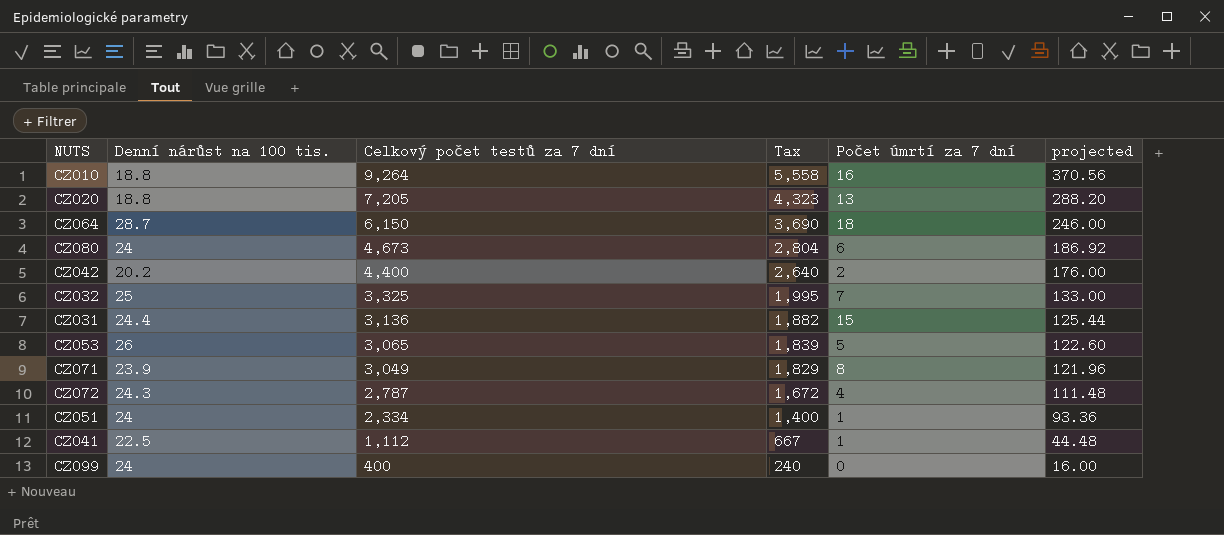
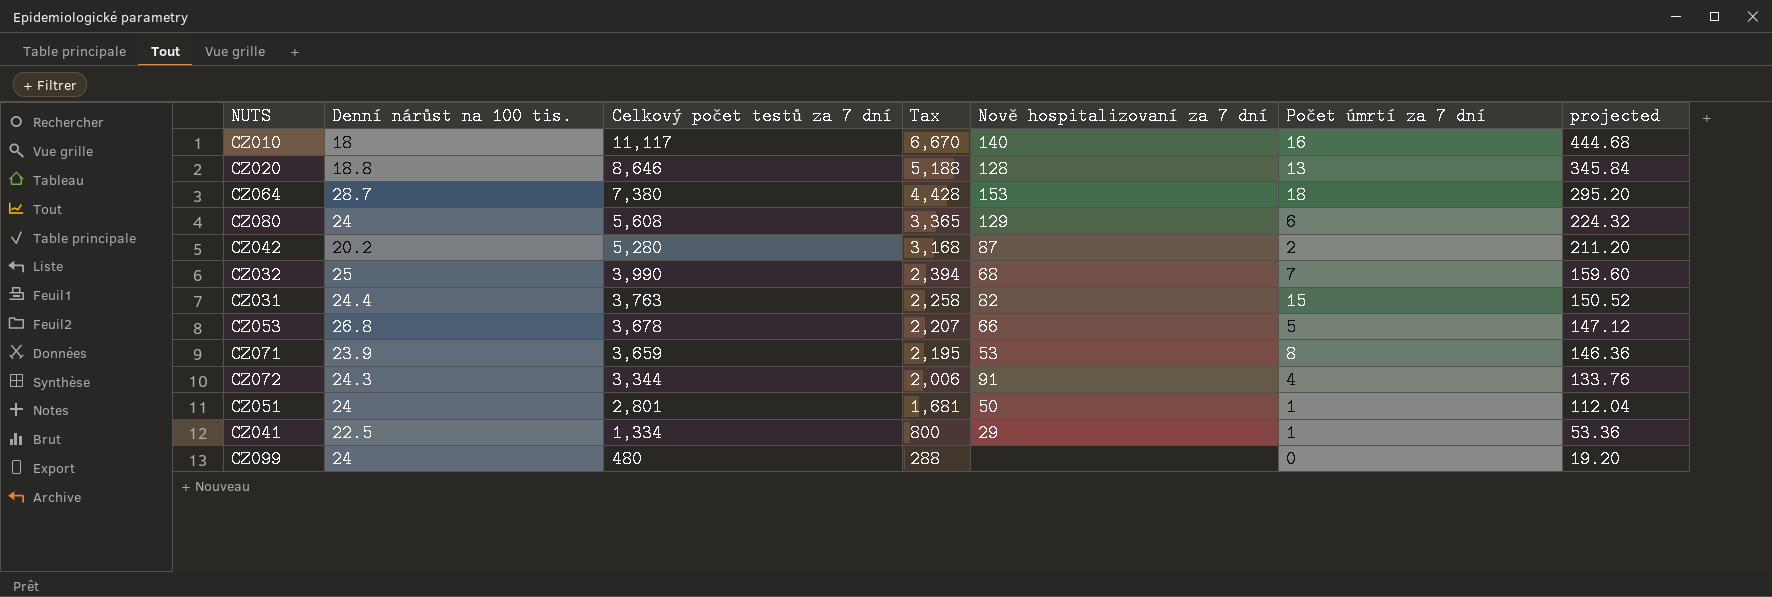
column Nově hospitalizovaní za 7 dní | position: none -> 5
CZ010 | Denní nárůst na 100 tis.: 18.8 -> 18
CZ010 | Celkový počet testů za 7 dní: 9,264 -> 11,117
CZ010 | Tax: 5,558 -> 6,670
CZ010 | projected: 370.56 -> 444.68
CZ020 | Celkový počet testů za 7 dní: 7,205 -> 8,646
CZ020 | Tax: 4,323 -> 5,188
CZ020 | projected: 288.20 -> 345.84
CZ064 | Celkový počet testů za 7 dní: 6,150 -> 7,380
CZ064 | Tax: 3,690 -> 4,428
CZ064 | projected: 246.00 -> 295.20
CZ080 | Celkový počet testů za 7 dní: 4,673 -> 5,608
CZ080 | Tax: 2,804 -> 3,365
CZ080 | projected: 186.92 -> 224.32
CZ042 | Celkový počet testů za 7 dní: 4,400 -> 5,280
CZ042 | Tax: 2,640 -> 3,168
CZ042 | projected: 176.00 -> 211.20
CZ032 | Celkový počet testů za 7 dní: 3,325 -> 3,990
CZ032 | Tax: 1,995 -> 2,394
CZ032 | projected: 133.00 -> 159.60
CZ031 | Celkový počet testů za 7 dní: 3,136 -> 3,763
CZ031 | Tax: 1,882 -> 2,258
CZ031 | projected: 125.44 -> 150.52
CZ053 | Denní nárůst na 100 tis.: 26 -> 26.8
CZ053 | Celkový počet testů za 7 dní: 3,065 -> 3,678
CZ053 | Tax: 1,839 -> 2,207
CZ053 | projected: 122.60 -> 147.12
CZ071 | Celkový počet testů za 7 dní: 3,049 -> 3,659
CZ071 | Tax: 1,829 -> 2,195
CZ071 | projected: 121.96 -> 146.36
CZ072 | Celkový počet testů za 7 dní: 2,787 -> 3,344
CZ072 | Tax: 1,672 -> 2,006
CZ072 | projected: 111.48 -> 133.76
CZ051 | Celkový počet testů za 7 dní: 2,334 -> 2,801
CZ051 | Tax: 1,400 -> 1,681
CZ051 | projected: 93.36 -> 112.04
CZ041 | Celkový počet testů za 7 dní: 1,112 -> 1,334
CZ041 | Tax: 667 -> 800
CZ041 | projected: 44.48 -> 53.36
CZ099 | Celkový počet testů za 7 dní: 400 -> 480
CZ099 | Tax: 240 -> 288
CZ099 | projected: 16.00 -> 19.20

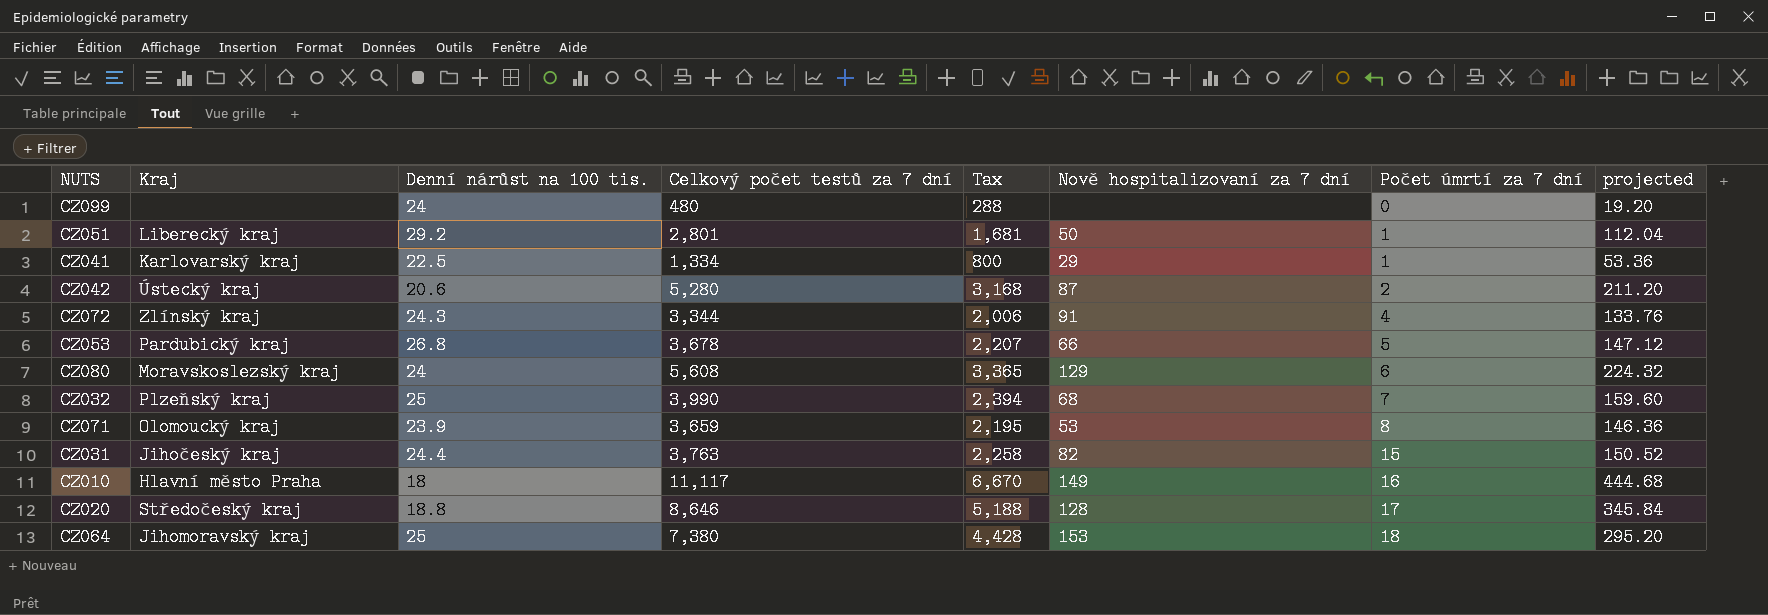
row order: Celkový počet testů za 7 dní descending -> Počet úmrtí za 7 dní ascending
column Kraj | position: none -> 2
CZ051 | Denní nárůst na 100 tis.: 24 -> 29.2
CZ042 | Denní nárůst na 100 tis.: 20.2 -> 20.6
CZ010 | Nově hospitalizovaní za 7 dní: 140 -> 149
CZ020 | Počet úmrtí za 7 dní: 13 -> 17
CZ064 | Denní nárůst na 100 tis.: 28.7 -> 25

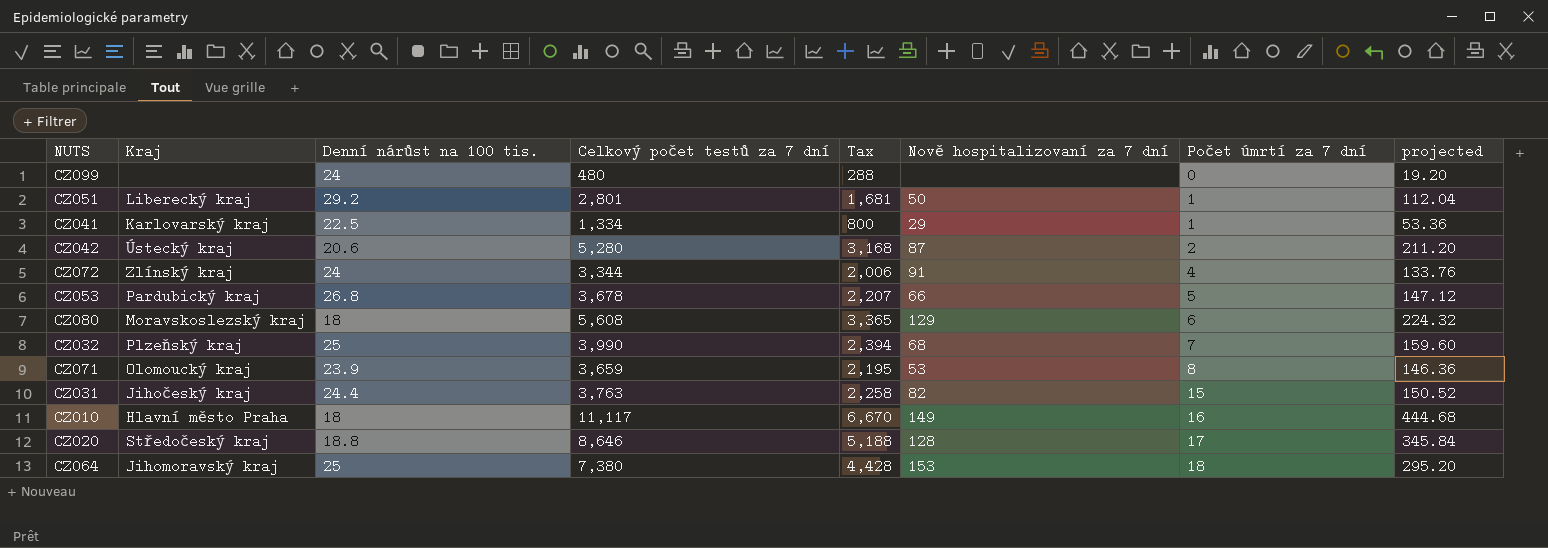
CZ072 | Denní nárůst na 100 tis.: 24.3 -> 24
CZ080 | Denní nárůst na 100 tis.: 24 -> 18

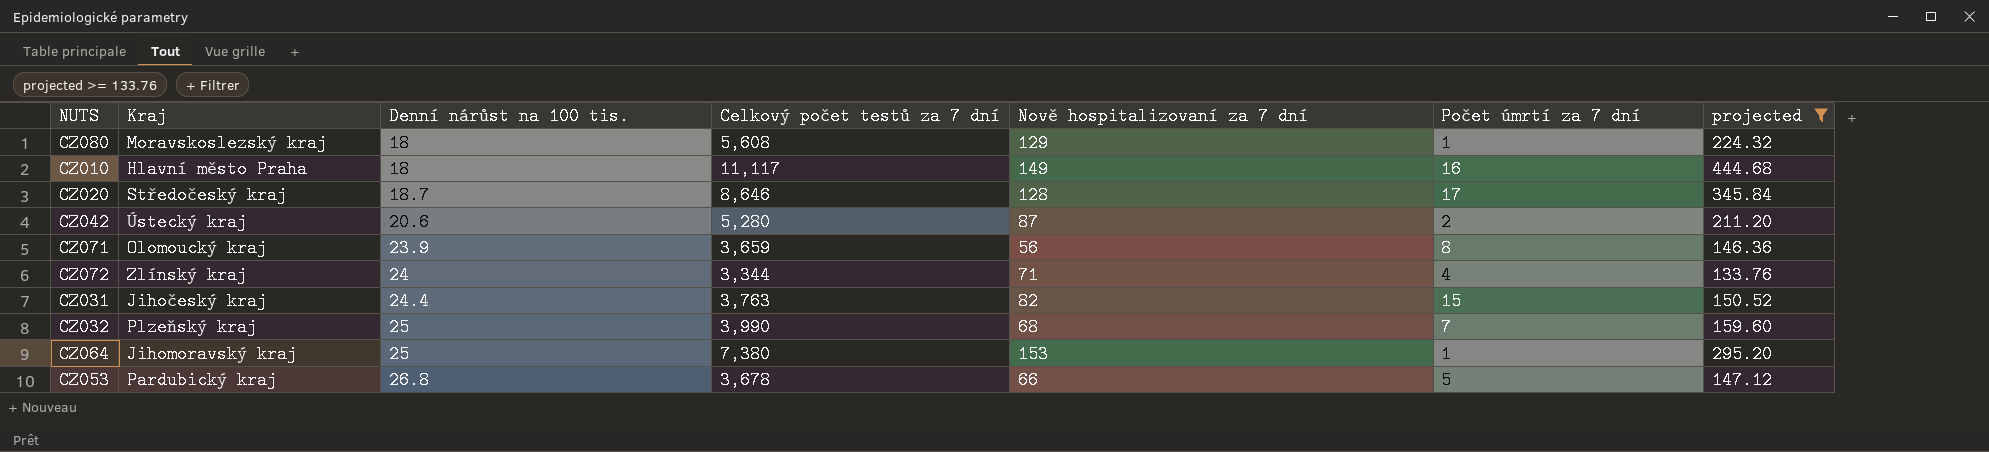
filter: none -> projected >= 133.76
row order: Počet úmrtí za 7 dní ascending -> Denní nárůst na 100 tis. ascending
column Tax | formula: [Celkový počet testů za 7 dní] * 0.6 -> none
CZ080 | Počet úmrtí za 7 dní: 6 -> 1
CZ020 | Denní nárůst na 100 tis.: 18.8 -> 18.7
CZ071 | Nově hospitalizovaní za 7 dní: 53 -> 56
CZ072 | Nově hospitalizovaní za 7 dní: 91 -> 71
CZ064 | Počet úmrtí za 7 dní: 18 -> 1

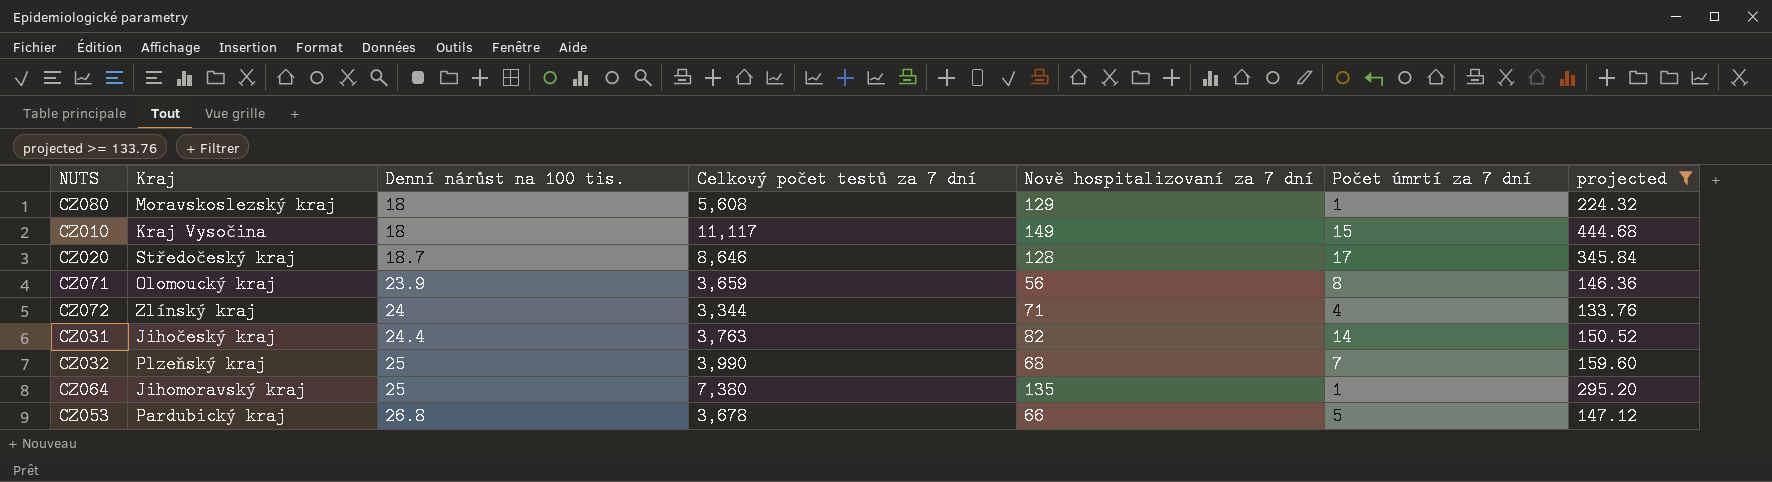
row CZ042: Ústecký kraj | 20.6 | 5,280 | 87 | 2 | 211.20 -> none
CZ010 | Kraj: Hlavní město Praha -> Kraj Vysočina
CZ010 | Počet úmrtí za 7 dní: 16 -> 15
CZ031 | Počet úmrtí za 7 dní: 15 -> 14
CZ064 | Nově hospitalizovaní za 7 dní: 153 -> 135

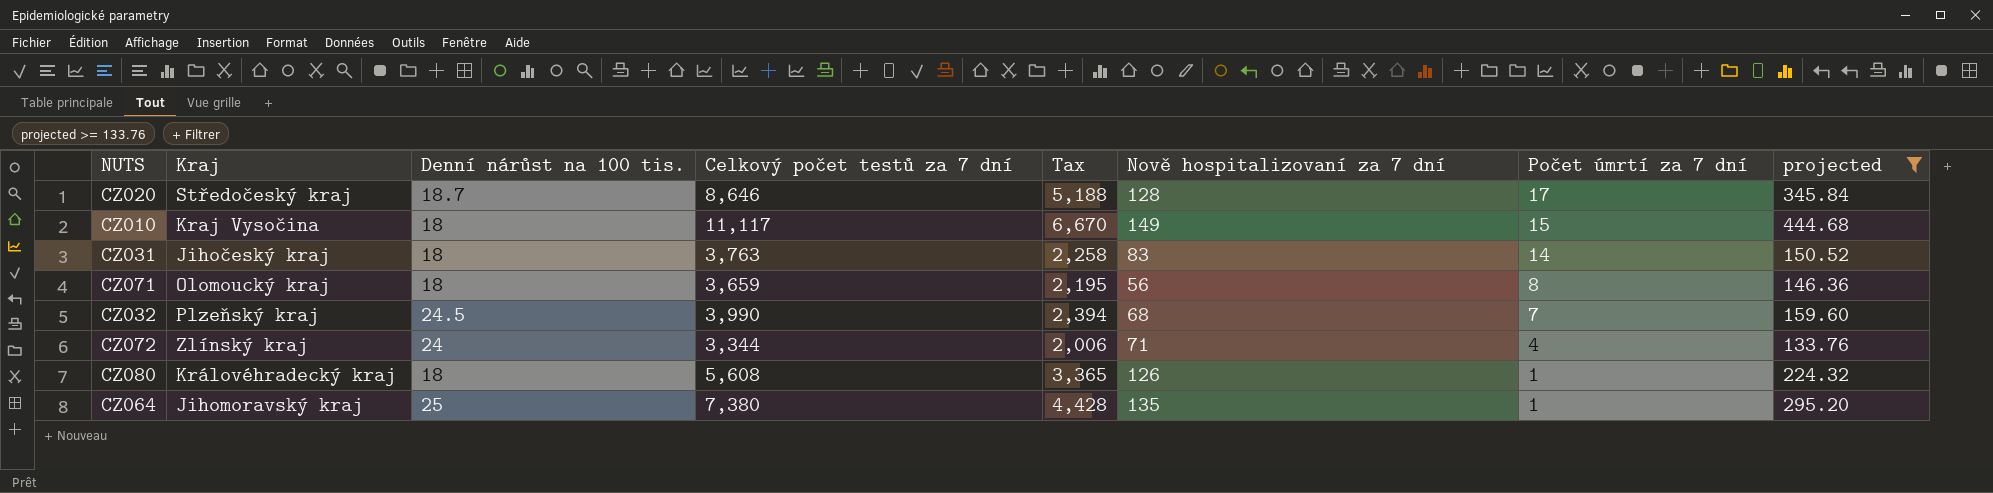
row order: Denní nárůst na 100 tis. ascending -> Počet úmrtí za 7 dní descending
column Tax | formula: none -> [Celkový počet testů za 7 dní] * 0.6
row CZ053: Pardubický kraj | 26.8 | 3,678 | 66 | 5 | 147.12 -> none
CZ031 | Denní nárůst na 100 tis.: 24.4 -> 18
CZ031 | Nově hospitalizovaní za 7 dní: 82 -> 83
CZ071 | Denní nárůst na 100 tis.: 23.9 -> 18
CZ032 | Denní nárůst na 100 tis.: 25 -> 24.5
CZ080 | Kraj: Moravskoslezský kraj -> Královéhradecký kraj
CZ080 | Nově hospitalizovaní za 7 dní: 129 -> 126

